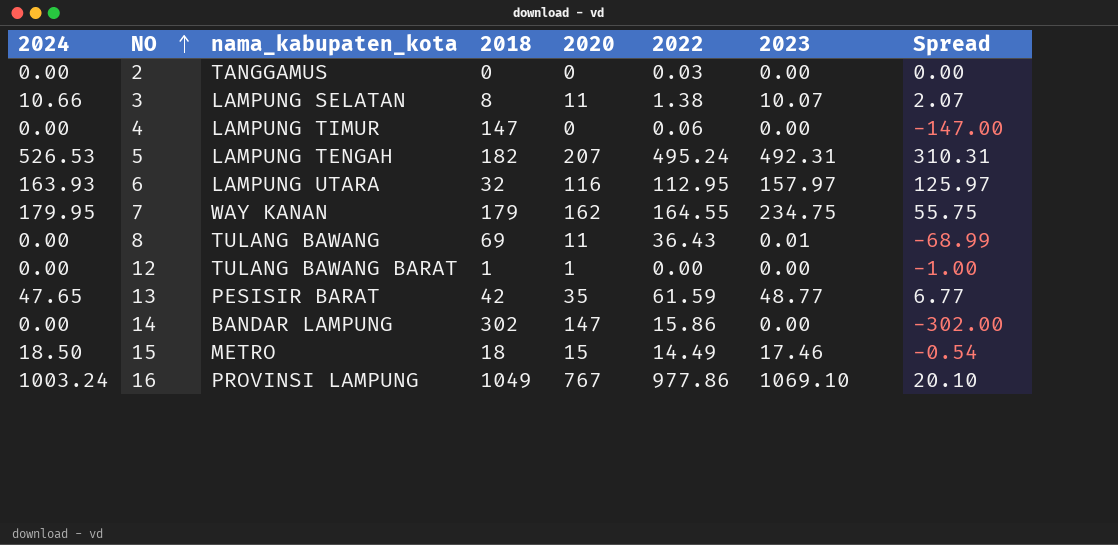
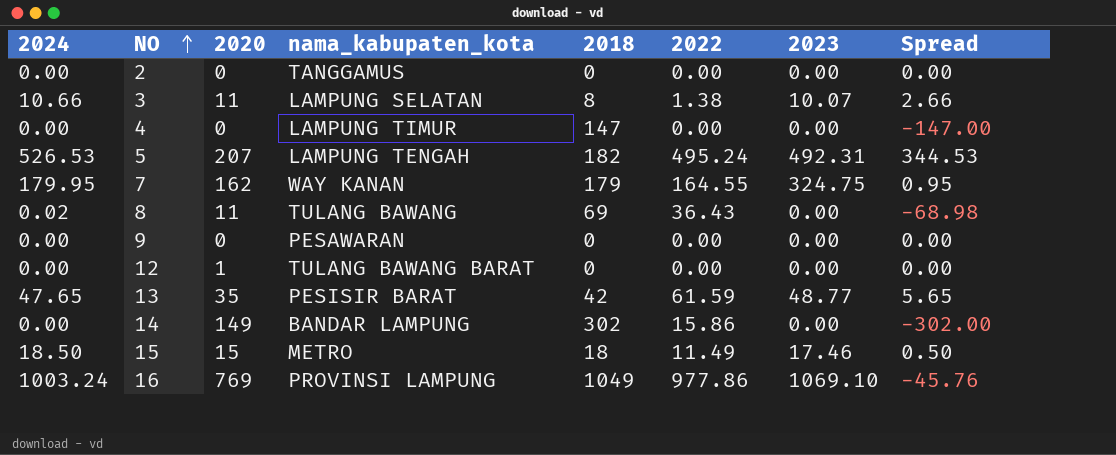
column 2020 | position: 5 -> 3
column Spread | formula: [2023] - [2018] -> [2024] - [2018]
row 6: 163.93 | LAMPUNG UTARA | 32 | 116 | 112.95 | 157.97 | 125.97 -> none
2 | 2022: 0.03 -> 0.00
4 | 2022: 0.06 -> 0.00
7 | 2023: 234.75 -> 324.75
8 | 2024: 0.00 -> 0.02
8 | 2023: 0.01 -> 0.00
row 9: none -> 0.00 | 0 | PESAWARAN | 0 | 0.00 | 0.00 | 0.00
12 | 2018: 1 -> 0
14 | 2020: 147 -> 149
15 | 2022: 14.49 -> 11.49
16 | 2020: 767 -> 769

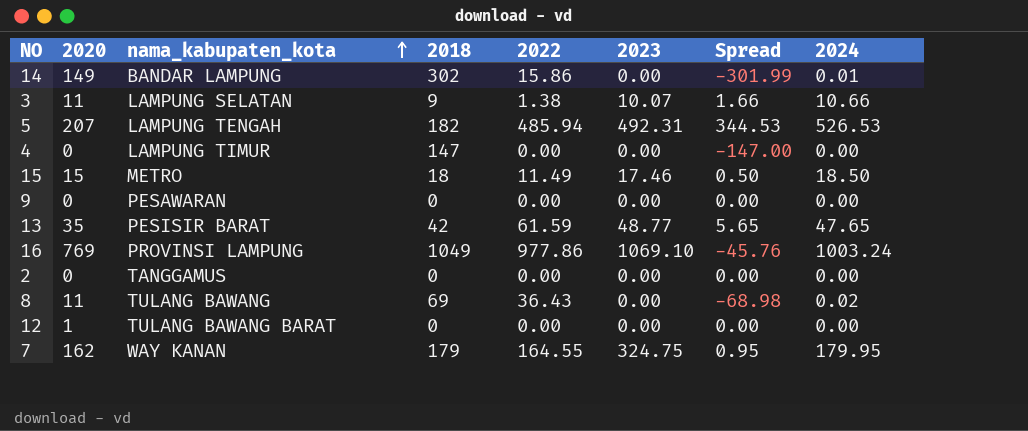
row order: NO ascending -> nama_kabupaten_kota ascending
column 2024 | position: 1 -> 8
14 | Spread: -302.00 -> -301.99
14 | 2024: 0.00 -> 0.01
3 | 2018: 8 -> 9
3 | Spread: 2.66 -> 1.66
5 | 2022: 495.24 -> 485.94

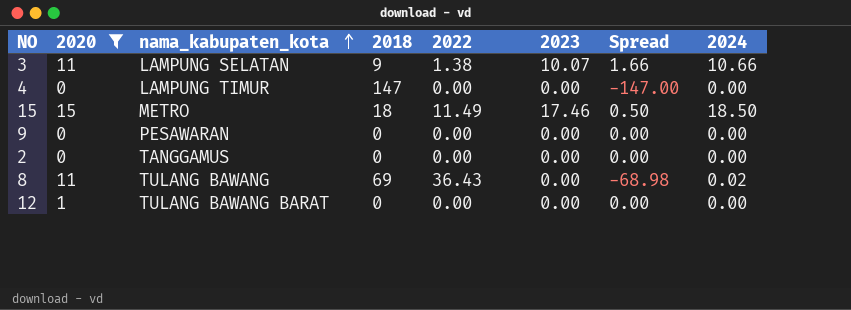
filter: none -> 2020 <= 15

